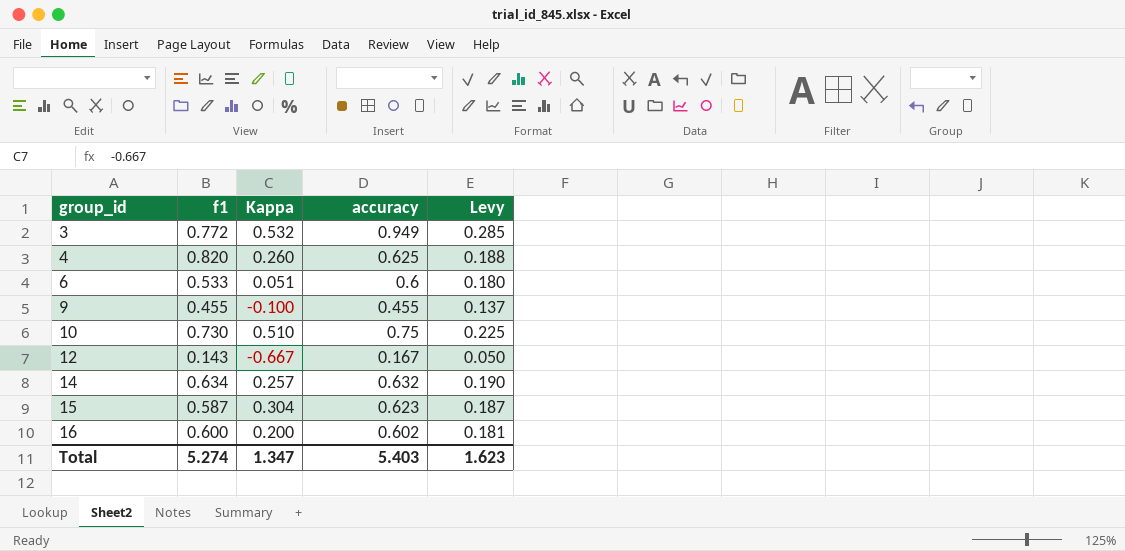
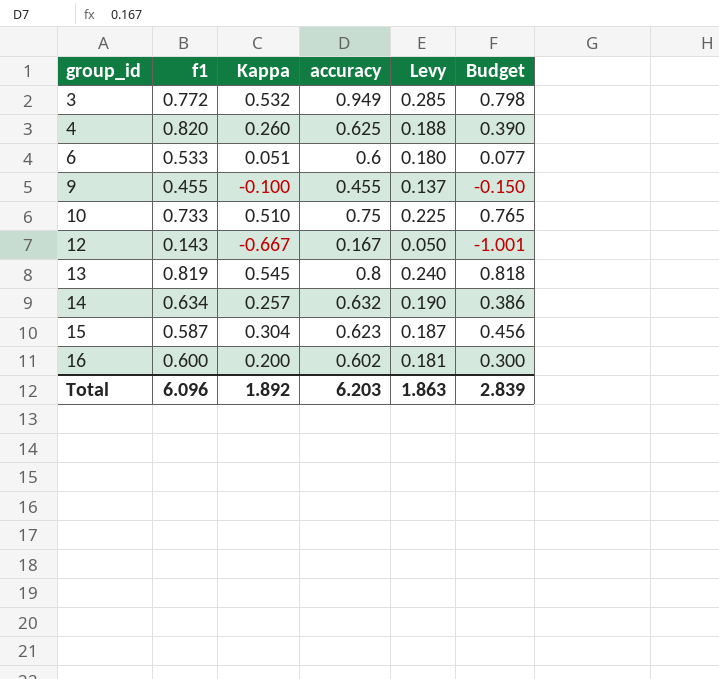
column Budget | formula: none -> [Kappa] * 1.5
10 | f1: 0.730 -> 0.733
row 13: none -> 0.819 | 0.545 | 0.8 | 0.240 | 0.818
Total | f1: 5.274 -> 6.096
Total | Kappa: 1.347 -> 1.892
Total | accuracy: 5.403 -> 6.203
Total | Levy: 1.623 -> 1.863

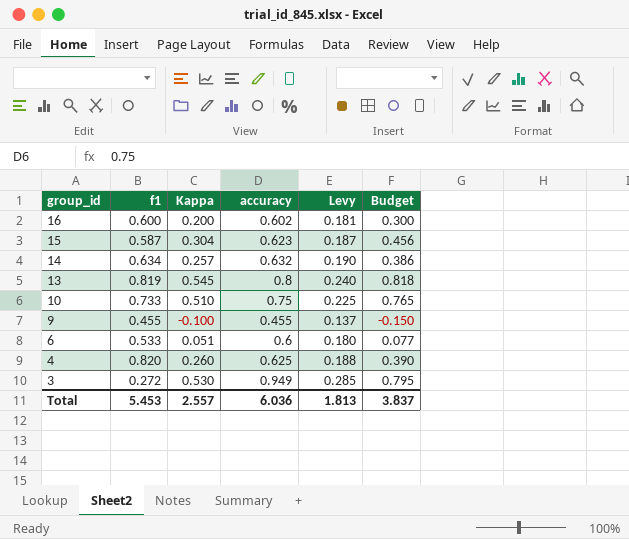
row order: group_id ascending -> group_id descending
row 12: 0.143 | -0.667 | 0.167 | 0.050 | -1.001 -> none
3 | f1: 0.772 -> 0.272
3 | Kappa: 0.532 -> 0.530
3 | Budget: 0.798 -> 0.795
Total | f1: 6.096 -> 5.453
Total | Kappa: 1.892 -> 2.557
Total | accuracy: 6.203 -> 6.036
Total | Levy: 1.863 -> 1.813
Total | Budget: 2.839 -> 3.837

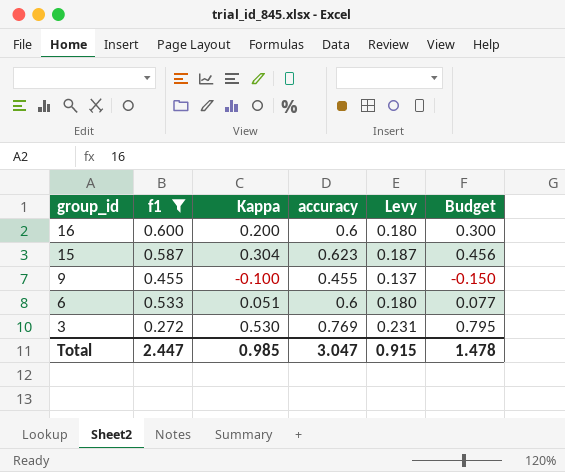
filter: none -> f1 <= 0.600
16 | accuracy: 0.602 -> 0.6
16 | Levy: 0.181 -> 0.180
3 | accuracy: 0.949 -> 0.769
3 | Levy: 0.285 -> 0.231
Total | f1: 5.453 -> 2.447
Total | Kappa: 2.557 -> 0.985
Total | accuracy: 6.036 -> 3.047
Total | Levy: 1.813 -> 0.915
Total | Budget: 3.837 -> 1.478

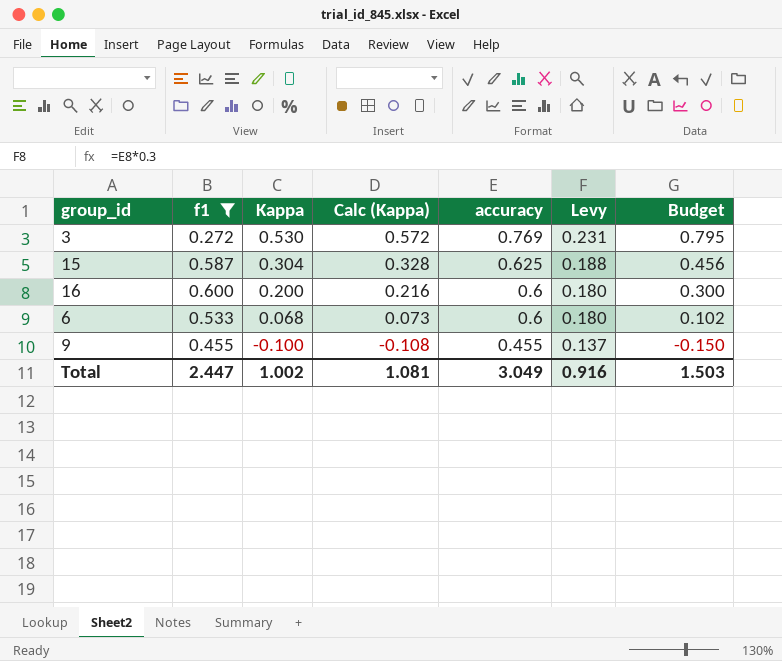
row order: group_id descending -> Kappa descending
column Calc (Kappa) | formula: none -> [Kappa] * 1.08
15 | accuracy: 0.623 -> 0.625
15 | Levy: 0.187 -> 0.188
6 | Kappa: 0.051 -> 0.068
6 | Budget: 0.077 -> 0.102
Total | Kappa: 0.985 -> 1.002
Total | accuracy: 3.047 -> 3.049
Total | Levy: 0.915 -> 0.916
Total | Budget: 1.478 -> 1.503

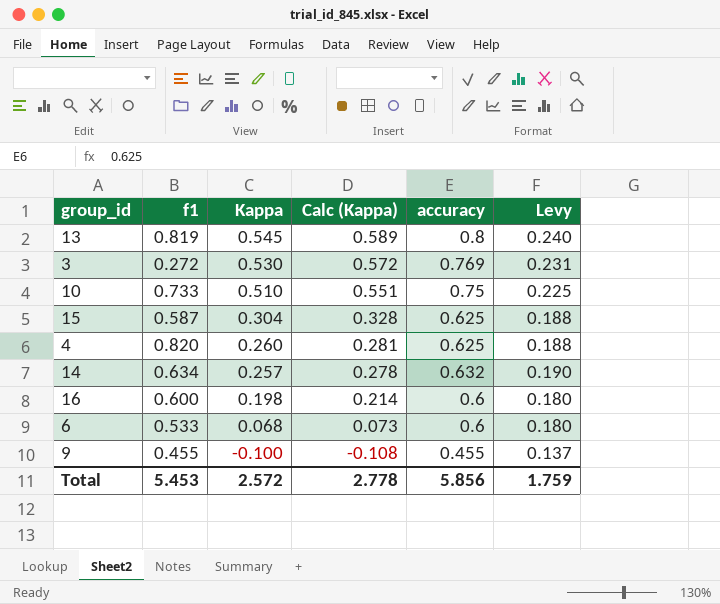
filter: f1 <= 0.600 -> none
column Budget | formula: [Kappa] * 1.5 -> none
16 | Kappa: 0.200 -> 0.198
16 | Calc (Kappa): 0.216 -> 0.214
Total | f1: 2.447 -> 5.453
Total | Kappa: 1.002 -> 2.572
Total | Calc (Kappa): 1.081 -> 2.778
Total | accuracy: 3.049 -> 5.856
Total | Levy: 0.916 -> 1.759

